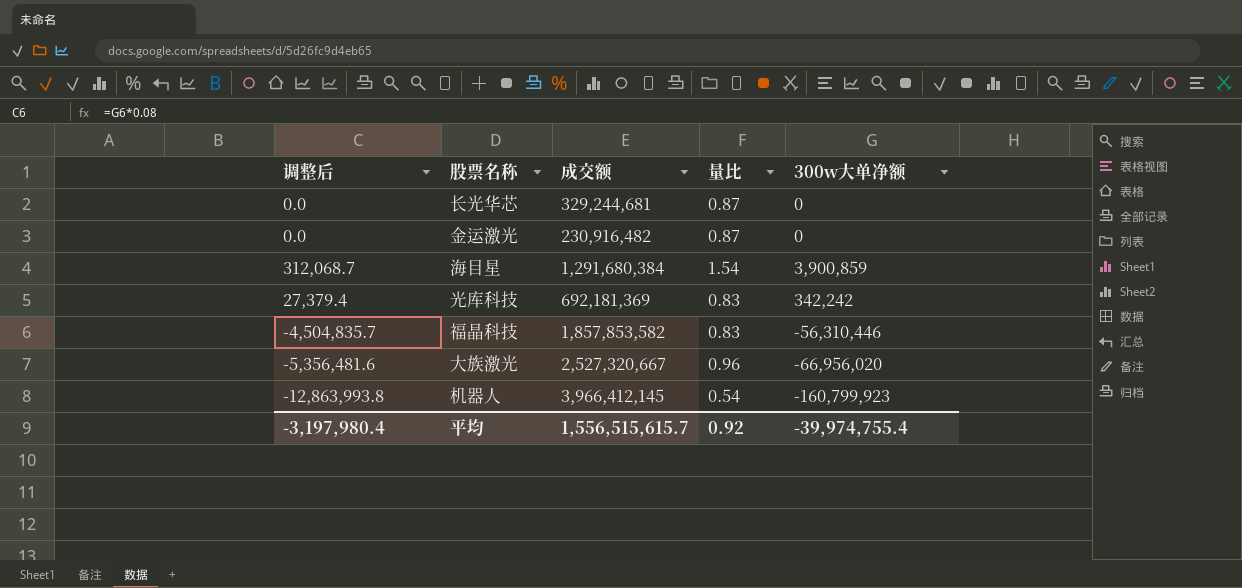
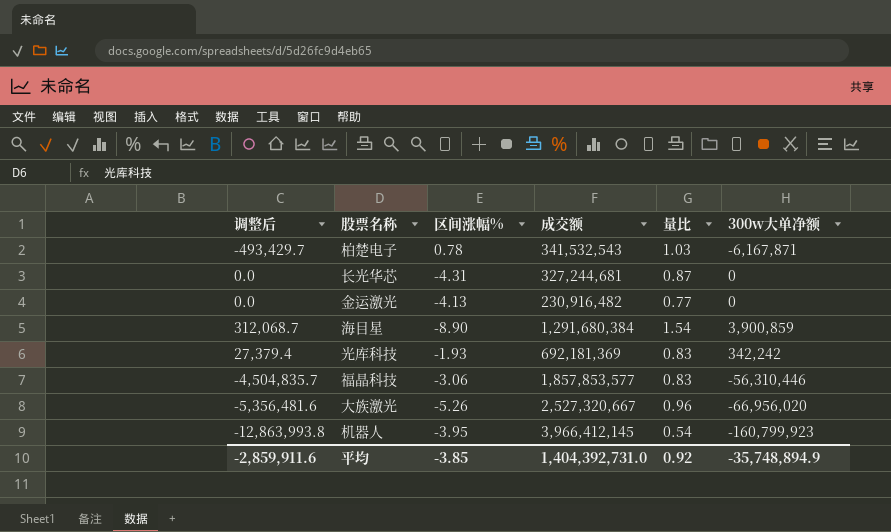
column 区间涨幅% | position: none -> 3
row 柏楚电子: none -> -493,429.7 | 0.78 | 341,532,543 | 1.03 | -6,167,871
长光华芯 | 成交额: 329,244,681 -> 327,244,681
金运激光 | 量比: 0.87 -> 0.77
福晶科技 | 成交额: 1,857,853,582 -> 1,857,853,577
平均 | 调整后: -3,197,980.4 -> -2,859,911.6
平均 | 成交额: 1,556,515,615.7 -> 1,404,392,731.0
平均 | 300w大单净额: -39,974,755.4 -> -35,748,894.9

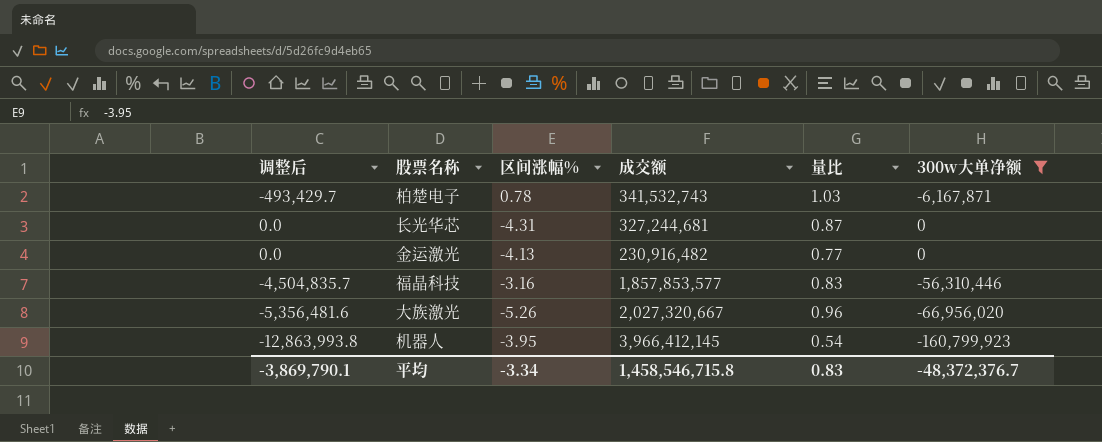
filter: none -> 300w大单净额 <= 0
柏楚电子 | 成交额: 341,532,543 -> 341,532,743
福晶科技 | 区间涨幅%: -3.06 -> -3.16
大族激光 | 成交额: 2,527,320,667 -> 2,027,320,667
平均 | 调整后: -2,859,911.6 -> -3,869,790.1
平均 | 区间涨幅%: -3.85 -> -3.34
平均 | 成交额: 1,404,392,731.0 -> 1,458,546,715.8
平均 | 量比: 0.92 -> 0.83
平均 | 300w大单净额: -35,748,894.9 -> -48,372,376.7

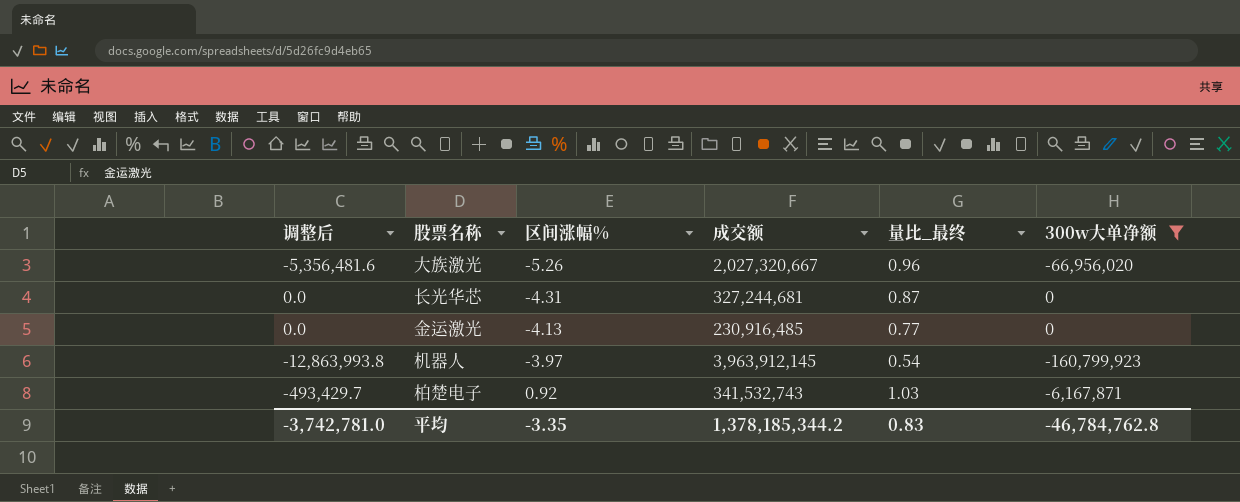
row order: none -> 区间涨幅% ascending
column name: 量比 -> 量比_最终
row 福晶科技: -4,504,835.7 | -3.16 | 1,857,853,577 | 0.83 | -56,310,446 -> none
金运激光 | 成交额: 230,916,482 -> 230,916,485
机器人 | 区间涨幅%: -3.95 -> -3.97
机器人 | 成交额: 3,966,412,145 -> 3,963,912,145
柏楚电子 | 区间涨幅%: 0.78 -> 0.92
平均 | 调整后: -3,869,790.1 -> -3,742,781.0
平均 | 区间涨幅%: -3.34 -> -3.35
平均 | 成交额: 1,458,546,715.8 -> 1,378,185,344.2
平均 | 300w大单净额: -48,372,376.7 -> -46,784,762.8

